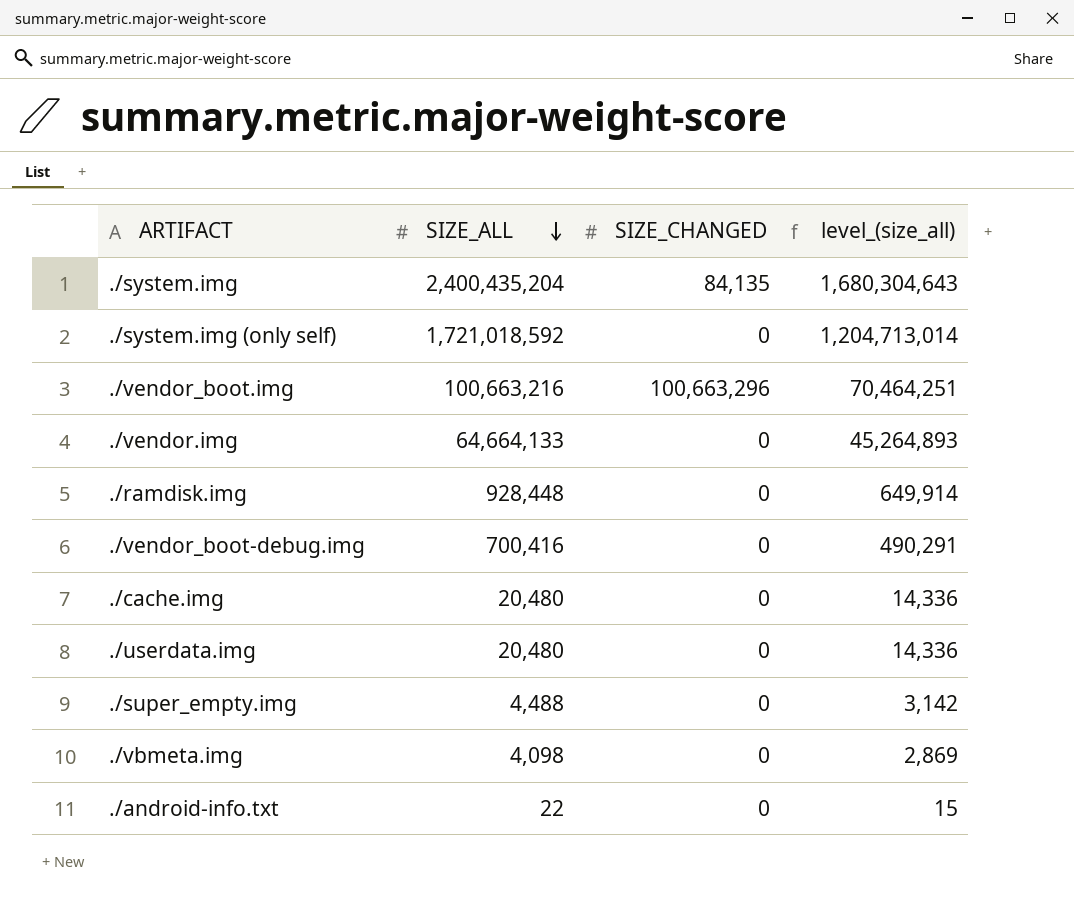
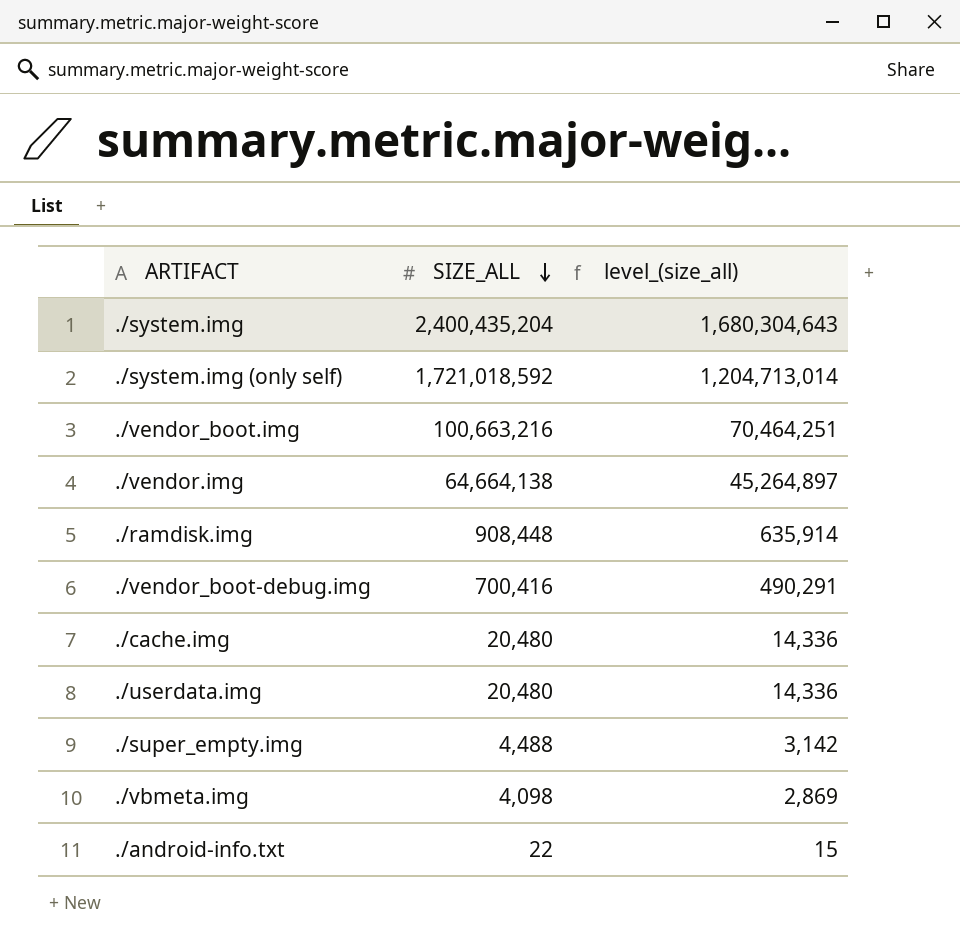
column SIZE_CHANGED | position: 3 -> none
./vendor.img | SIZE_ALL: 64,664,133 -> 64,664,138
./vendor.img | level_(size_all): 45,264,893 -> 45,264,897
./ramdisk.img | SIZE_ALL: 928,448 -> 908,448
./ramdisk.img | level_(size_all): 649,914 -> 635,914

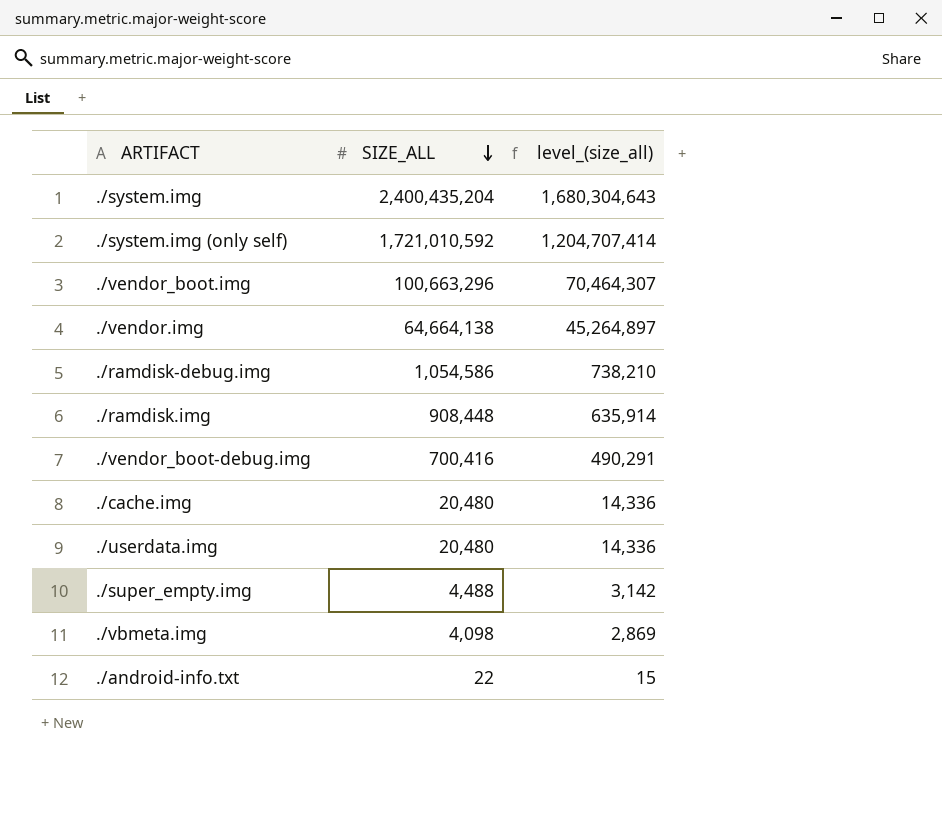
./system.img (only self) | SIZE_ALL: 1,721,018,592 -> 1,721,010,592
./system.img (only self) | level_(size_all): 1,204,713,014 -> 1,204,707,414
./vendor_boot.img | SIZE_ALL: 100,663,216 -> 100,663,296
./vendor_boot.img | level_(size_all): 70,464,251 -> 70,464,307
row ./ramdisk-debug.img: none -> 1,054,586 | 738,210

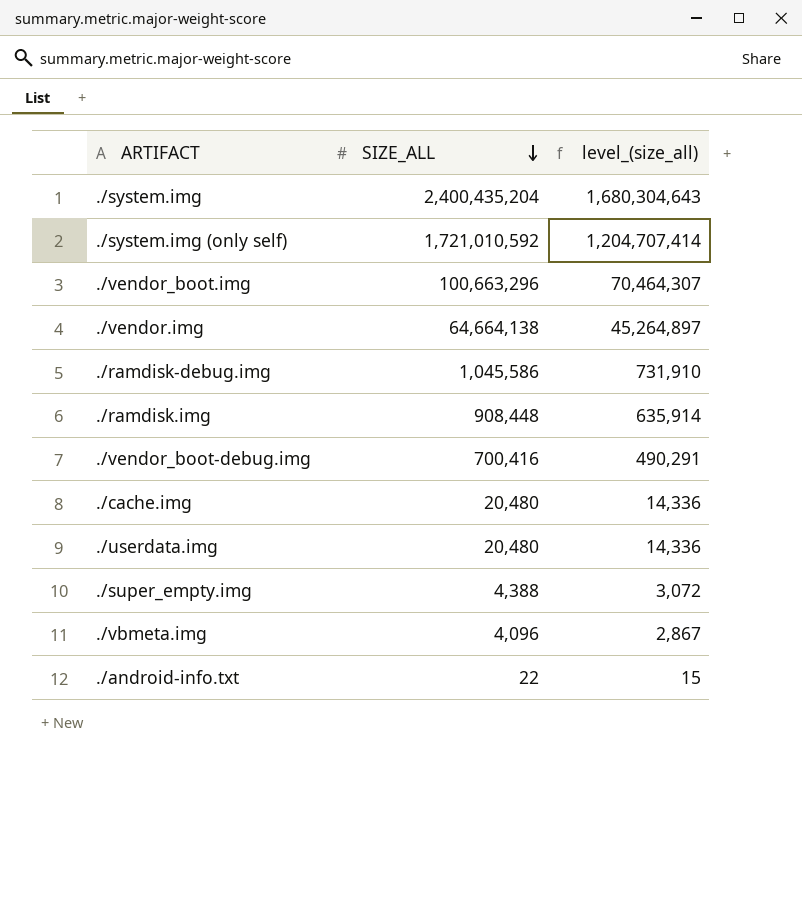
./ramdisk-debug.img | SIZE_ALL: 1,054,586 -> 1,045,586
./ramdisk-debug.img | level_(size_all): 738,210 -> 731,910
./super_empty.img | SIZE_ALL: 4,488 -> 4,388
./super_empty.img | level_(size_all): 3,142 -> 3,072
./vbmeta.img | SIZE_ALL: 4,098 -> 4,096
./vbmeta.img | level_(size_all): 2,869 -> 2,867

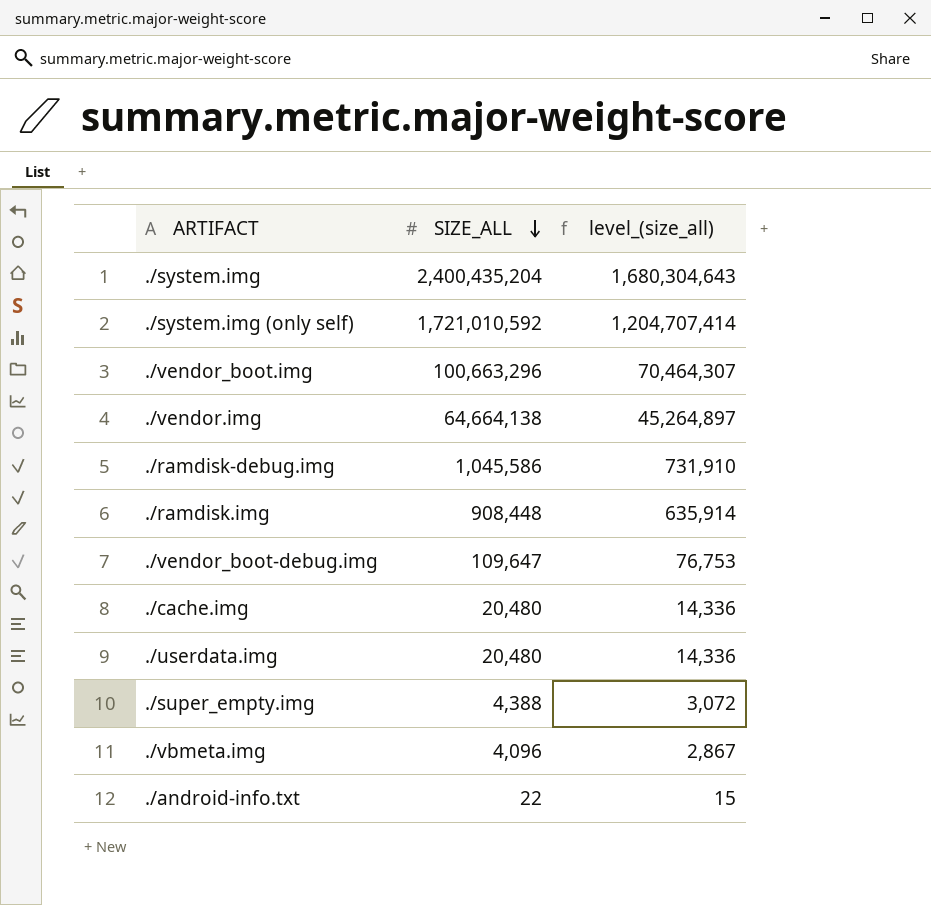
./vendor_boot-debug.img | SIZE_ALL: 700,416 -> 109,647
./vendor_boot-debug.img | level_(size_all): 490,291 -> 76,753

